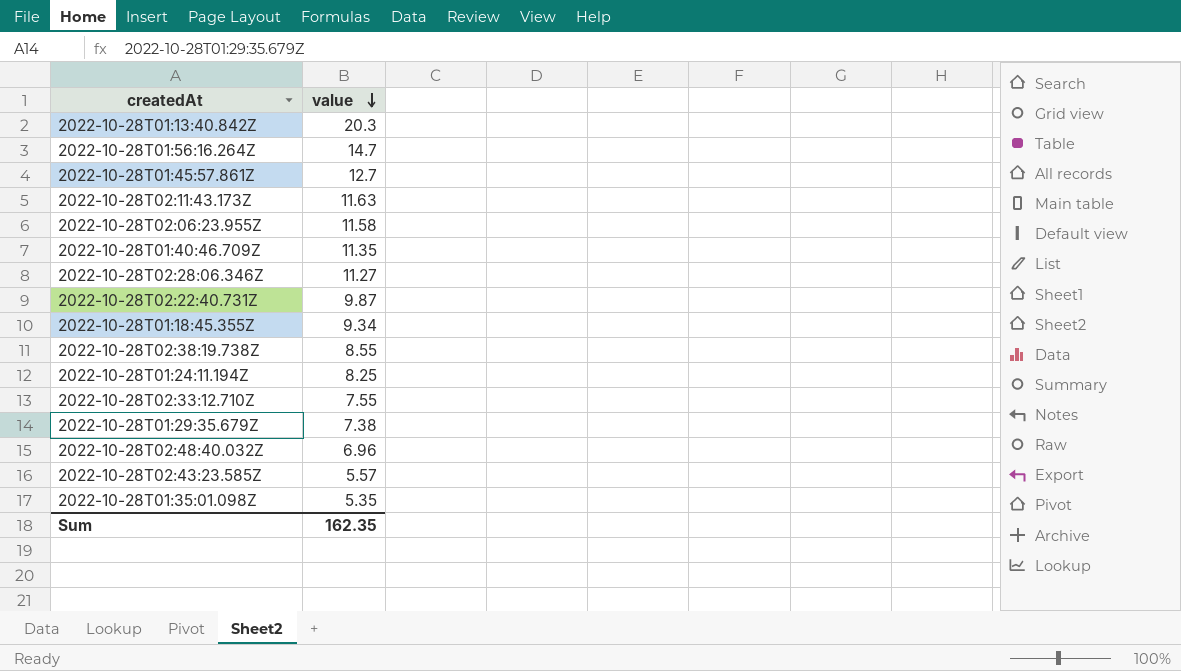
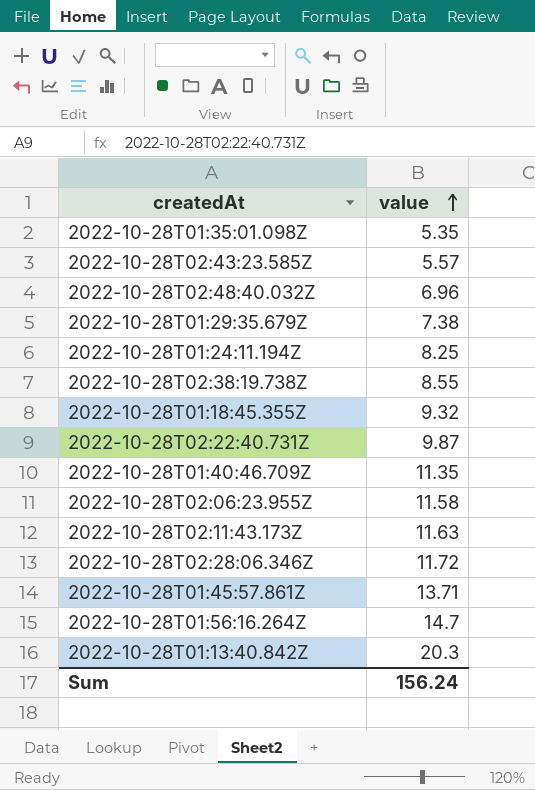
row order: value descending -> value ascending
row 2022-10-28T02:33:12.710Z: 7.55 -> none
2022-10-28T01:18:45.355Z | value: 9.34 -> 9.32
2022-10-28T02:28:06.346Z | value: 11.27 -> 11.72
2022-10-28T01:45:57.861Z | value: 12.7 -> 13.71
Sum | value: 162.35 -> 156.24

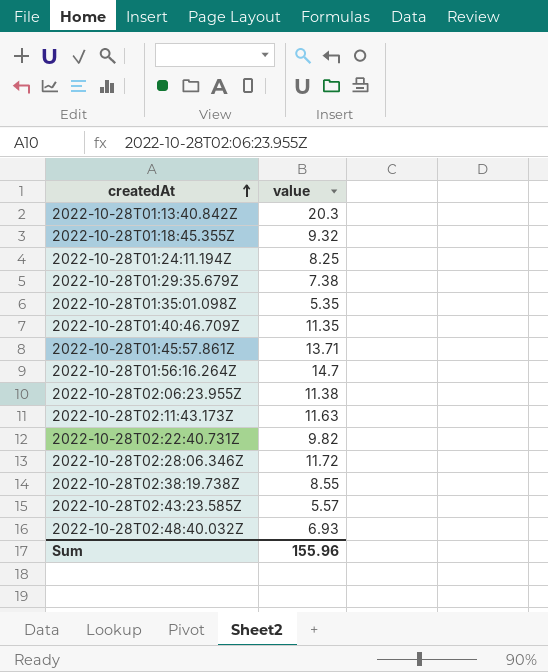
row order: value ascending -> createdAt ascending
2022-10-28T02:06:23.955Z | value: 11.58 -> 11.38
2022-10-28T02:22:40.731Z | value: 9.87 -> 9.82
2022-10-28T02:48:40.032Z | value: 6.96 -> 6.93
Sum | value: 156.24 -> 155.96

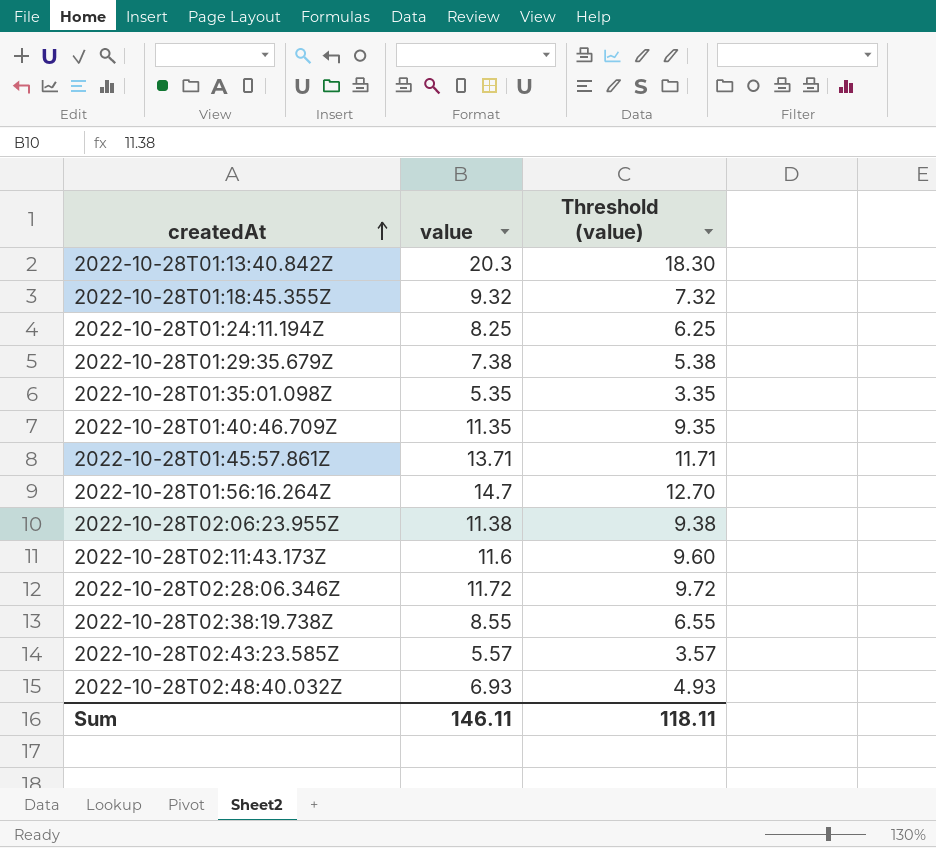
column Threshold (value) | formula: none -> [value] - 2
row 2022-10-28T02:22:40.731Z: 9.82 -> none
2022-10-28T02:11:43.173Z | value: 11.63 -> 11.6
Sum | value: 155.96 -> 146.11

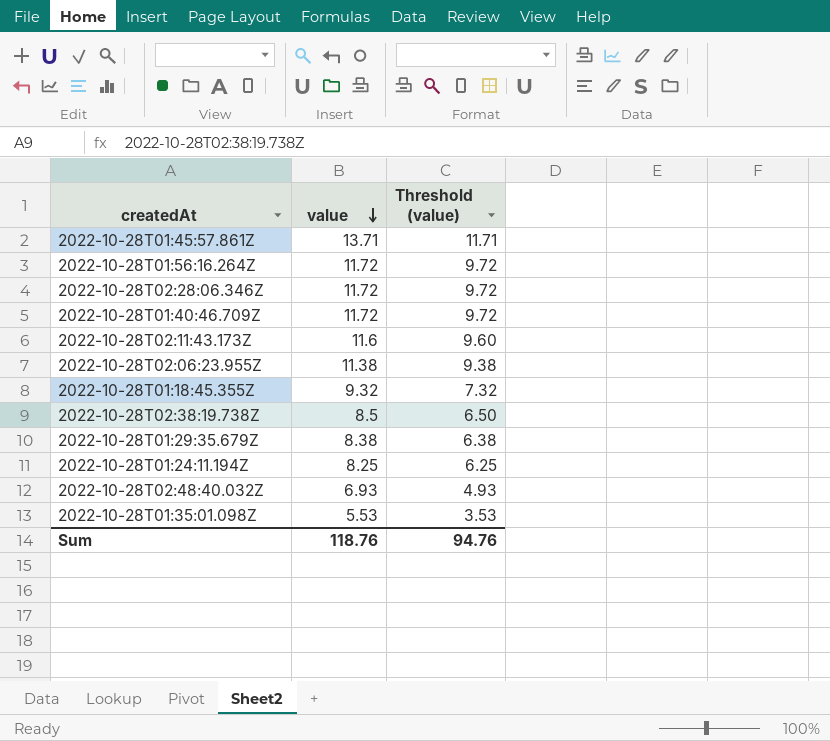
row order: createdAt ascending -> value descending
row 2022-10-28T01:13:40.842Z: 20.3 | 18.30 -> none
row 2022-10-28T02:43:23.585Z: 5.57 | 3.57 -> none
2022-10-28T01:56:16.264Z | value: 14.7 -> 11.72
2022-10-28T01:56:16.264Z | Threshold (value): 12.70 -> 9.72
2022-10-28T01:40:46.709Z | value: 11.35 -> 11.72
2022-10-28T01:40:46.709Z | Threshold (value): 9.35 -> 9.72
2022-10-28T02:38:19.738Z | value: 8.55 -> 8.5
2022-10-28T02:38:19.738Z | Threshold (value): 6.55 -> 6.50
2022-10-28T01:29:35.679Z | value: 7.38 -> 8.38
2022-10-28T01:29:35.679Z | Threshold (value): 5.38 -> 6.38
2022-10-28T01:35:01.098Z | value: 5.35 -> 5.53
2022-10-28T01:35:01.098Z | Threshold (value): 3.35 -> 3.53
Sum | value: 146.11 -> 118.76
Sum | Threshold (value): 118.11 -> 94.76

